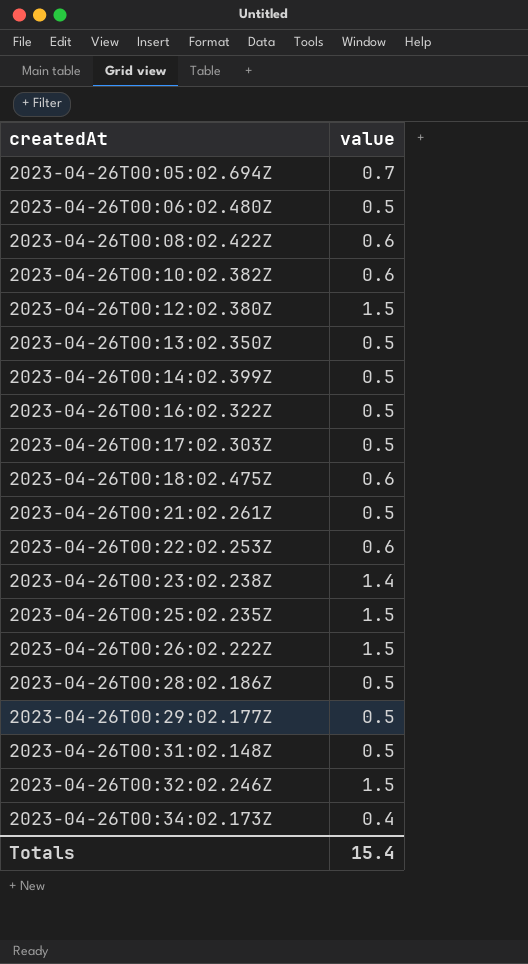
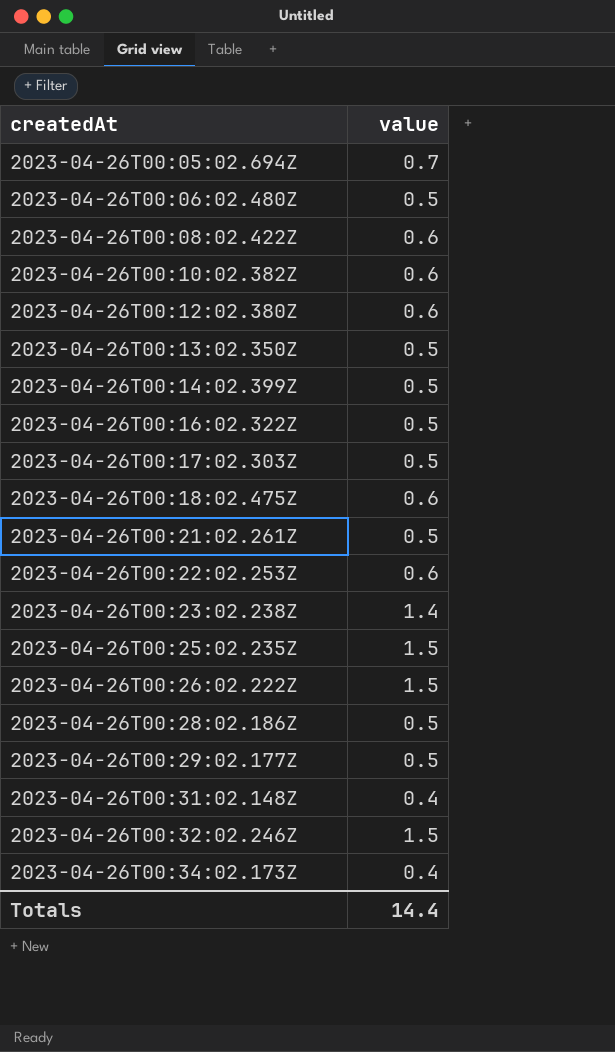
2023-04-26T00:12:02.380Z | value: 1.5 -> 0.6
2023-04-26T00:31:02.148Z | value: 0.5 -> 0.4
Totals | value: 15.4 -> 14.4

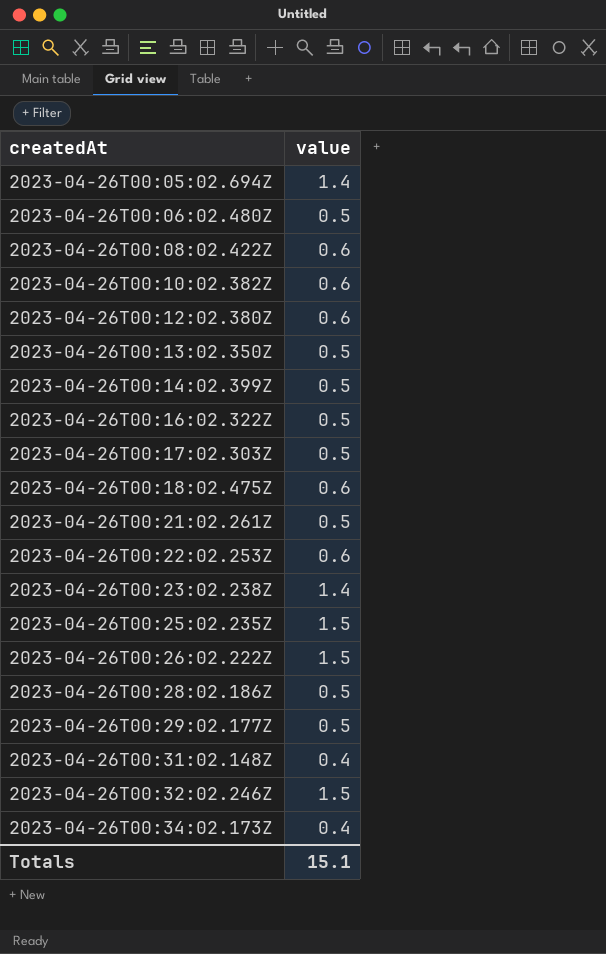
2023-04-26T00:05:02.694Z | value: 0.7 -> 1.4
Totals | value: 14.4 -> 15.1

